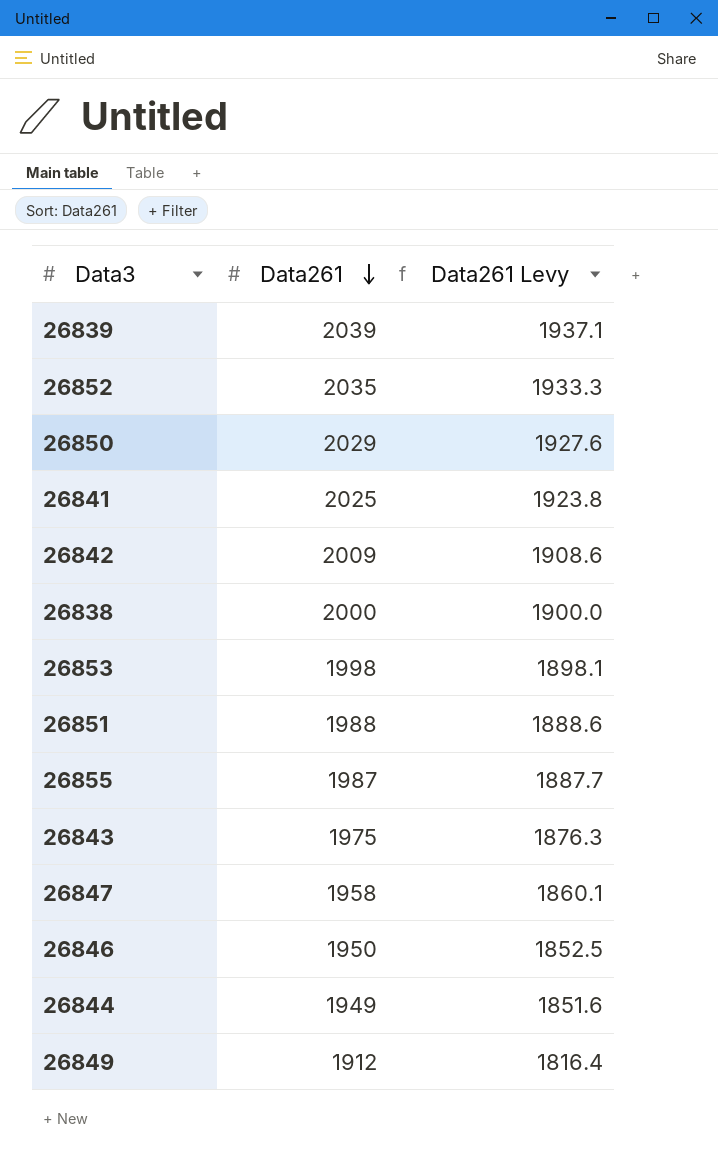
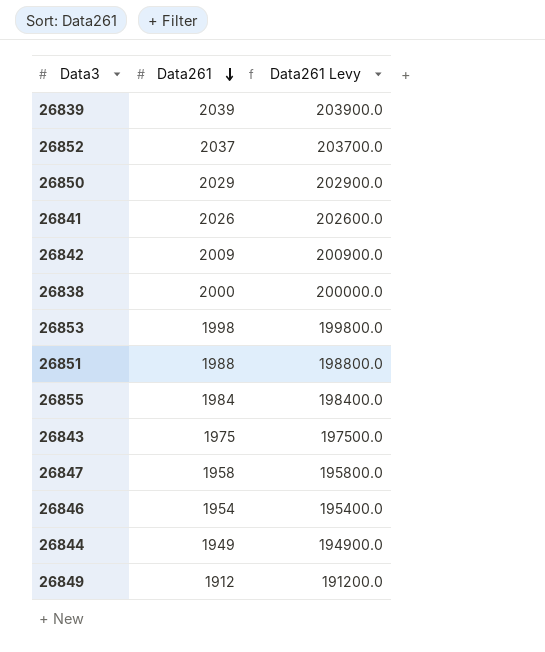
column Data261 Levy | formula: [Data261] * 0.95 -> [Data261] * 100
26852 | Data261: 2035 -> 2037
26841 | Data261: 2025 -> 2026
26855 | Data261: 1987 -> 1984
26846 | Data261: 1950 -> 1954

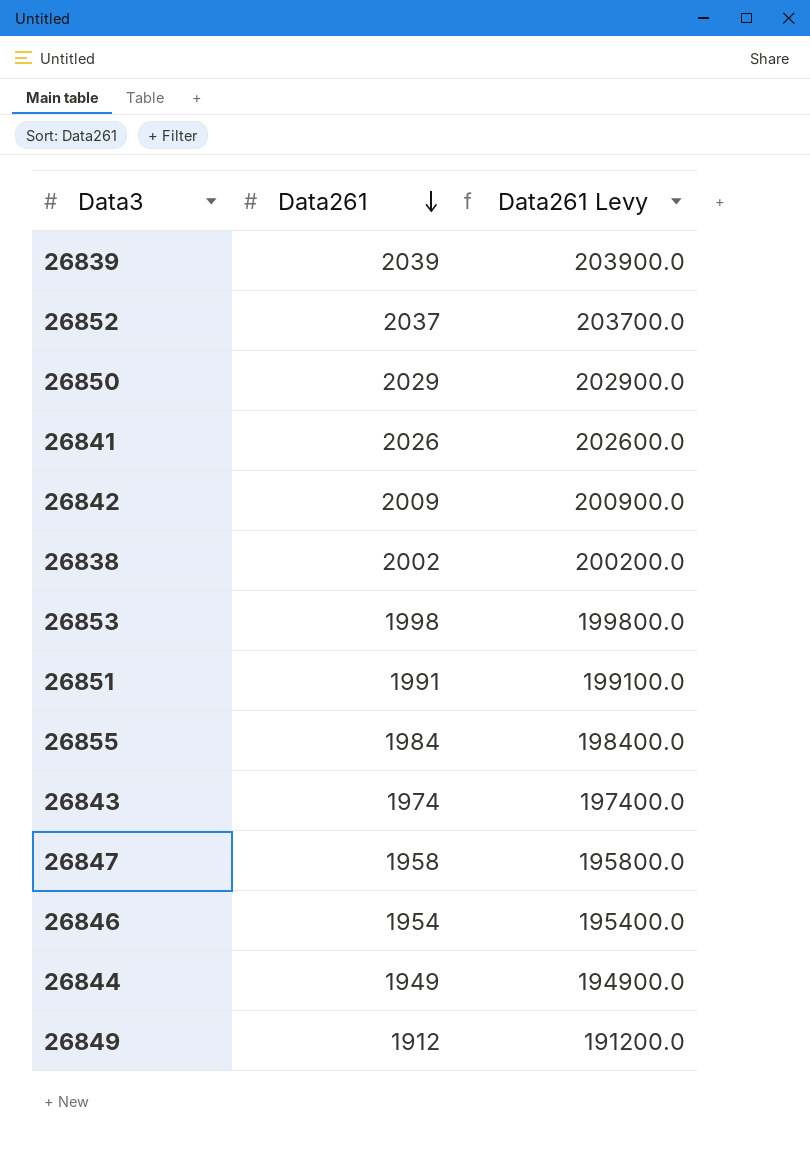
26838 | Data261: 2000 -> 2002
26838 | Data261 Levy: 200000.0 -> 200200.0
26851 | Data261: 1988 -> 1991
26851 | Data261 Levy: 198800.0 -> 199100.0
26843 | Data261: 1975 -> 1974
26843 | Data261 Levy: 197500.0 -> 197400.0

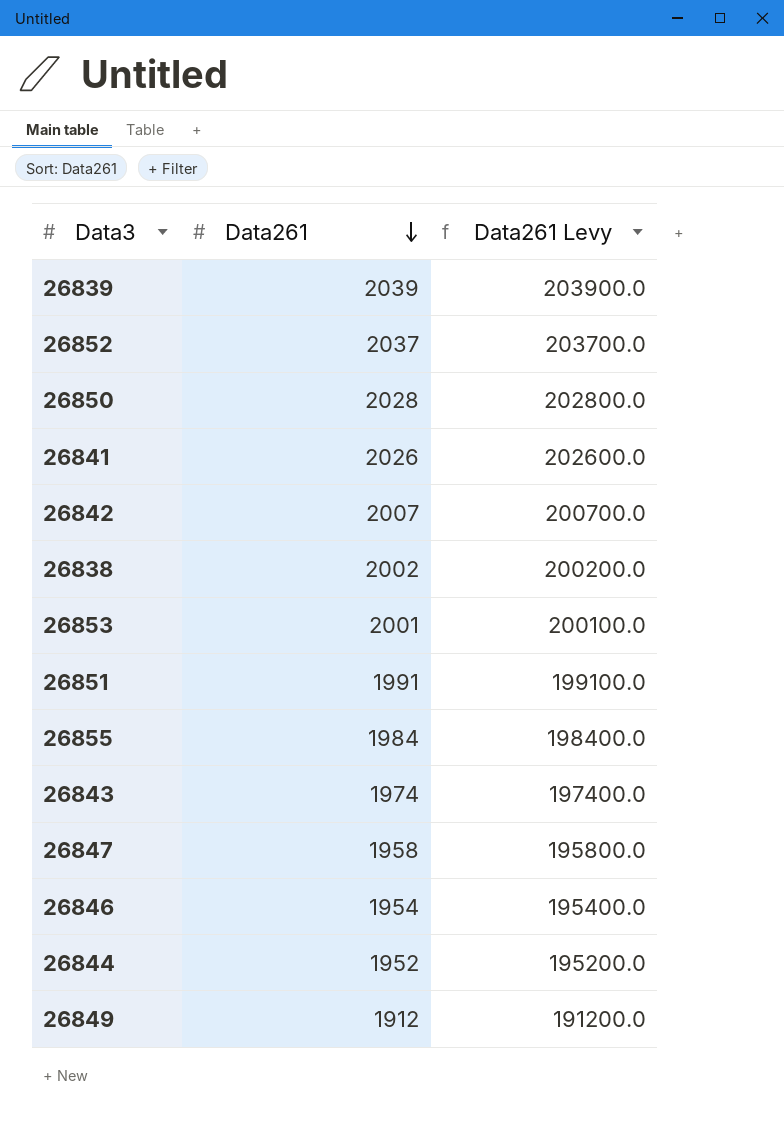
26850 | Data261: 2029 -> 2028
26850 | Data261 Levy: 202900.0 -> 202800.0
26842 | Data261: 2009 -> 2007
26842 | Data261 Levy: 200900.0 -> 200700.0
26853 | Data261: 1998 -> 2001
26853 | Data261 Levy: 199800.0 -> 200100.0
26844 | Data261: 1949 -> 1952
26844 | Data261 Levy: 194900.0 -> 195200.0

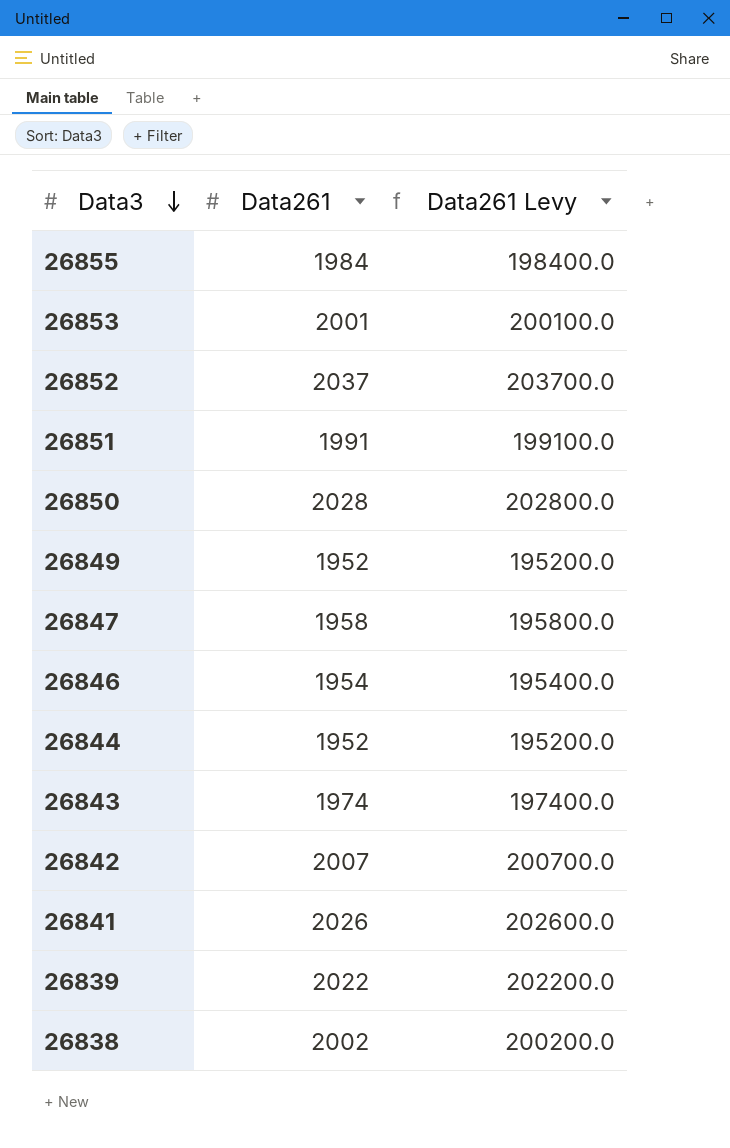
row order: Data261 descending -> Data3 descending
26849 | Data261: 1912 -> 1952
26849 | Data261 Levy: 191200.0 -> 195200.0
26839 | Data261: 2039 -> 2022
26839 | Data261 Levy: 203900.0 -> 202200.0

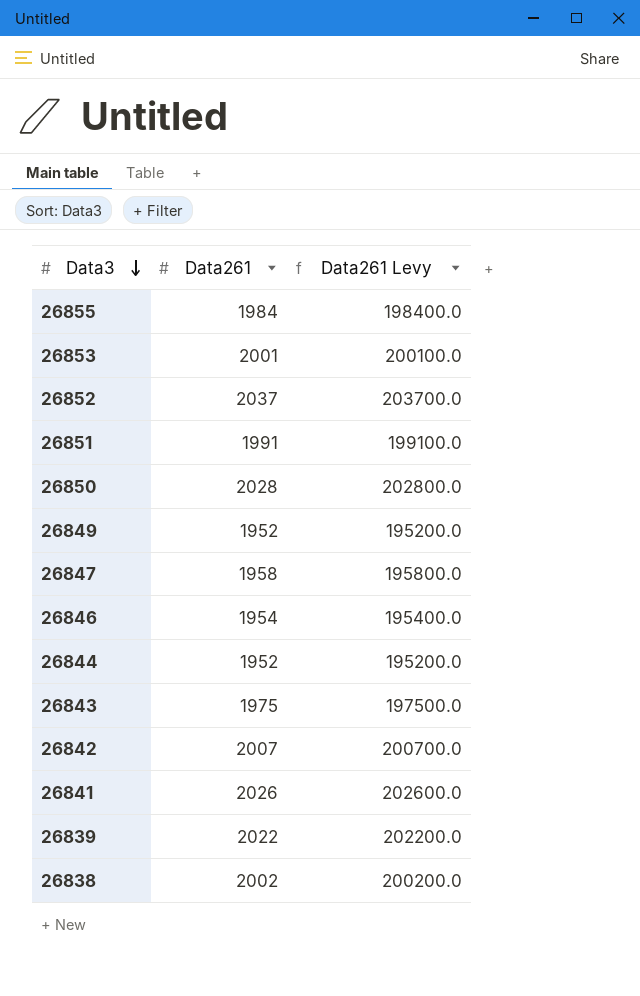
26843 | Data261: 1974 -> 1975
26843 | Data261 Levy: 197400.0 -> 197500.0

